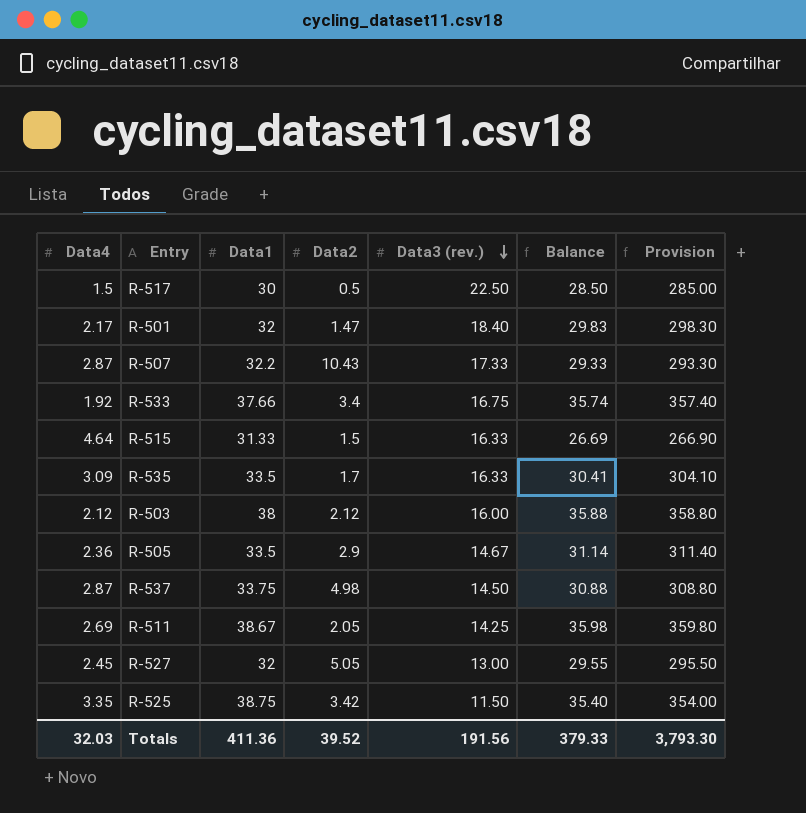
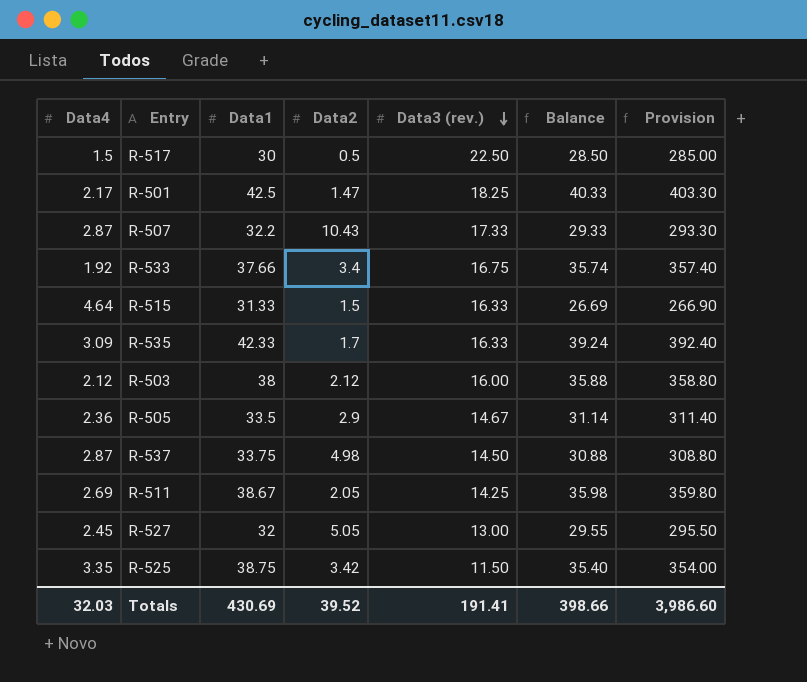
R-501 | Data1: 32 -> 42.5
R-501 | Data3 (rev.): 18.40 -> 18.25
R-501 | Balance: 29.83 -> 40.33
R-501 | Provision: 298.30 -> 403.30
R-535 | Data1: 33.5 -> 42.33
R-535 | Balance: 30.41 -> 39.24
R-535 | Provision: 304.10 -> 392.40
Totals | Data1: 411.36 -> 430.69
Totals | Data3 (rev.): 191.56 -> 191.41
Totals | Balance: 379.33 -> 398.66
Totals | Provision: 3,793.30 -> 3,986.60

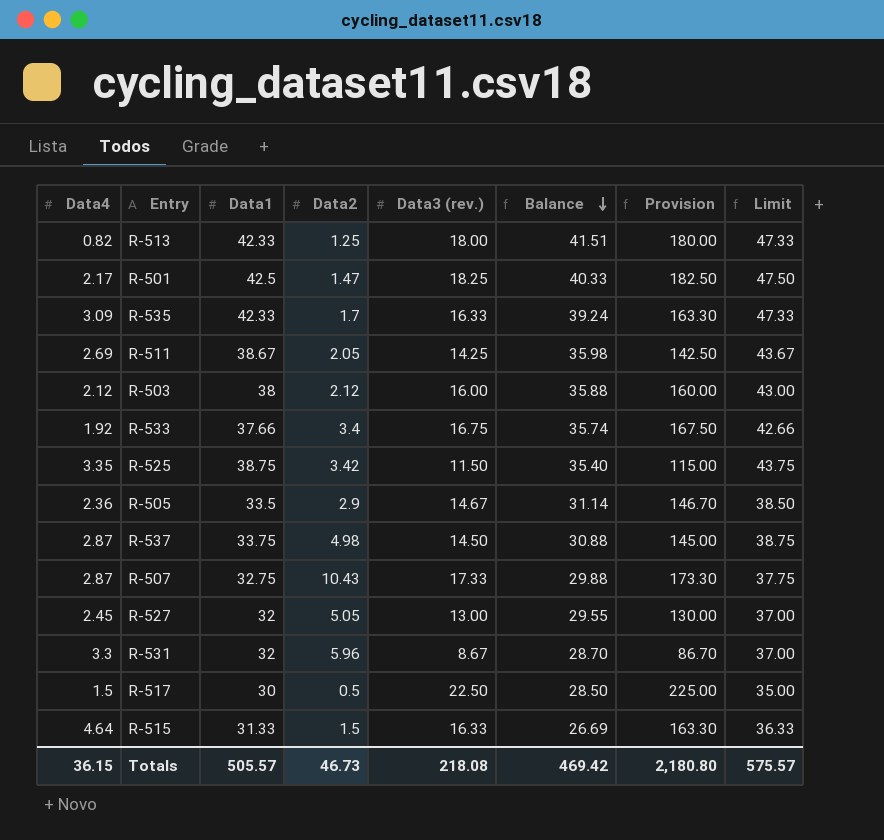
row order: Data3 (rev.) descending -> Balance descending
column Provision | formula: [Balance] * 10 -> [Data3 (rev.)] * 10
column Limit | formula: none -> [Data1] + 5
row R-513: none -> 0.82 | 42.33 | 1.25 | 18.00 | 41.51 | 180.00 | 47.33
R-507 | Data1: 32.2 -> 32.75
R-507 | Balance: 29.33 -> 29.88
row R-531: none -> 3.3 | 32 | 5.96 | 8.67 | 28.70 | 86.70 | 37.00
Totals | Data4: 32.03 -> 36.15
Totals | Data1: 430.69 -> 505.57
Totals | Data2: 39.52 -> 46.73
Totals | Data3 (rev.): 191.41 -> 218.08
Totals | Balance: 398.66 -> 469.42
Totals | Provision: 3,986.60 -> 2,180.80

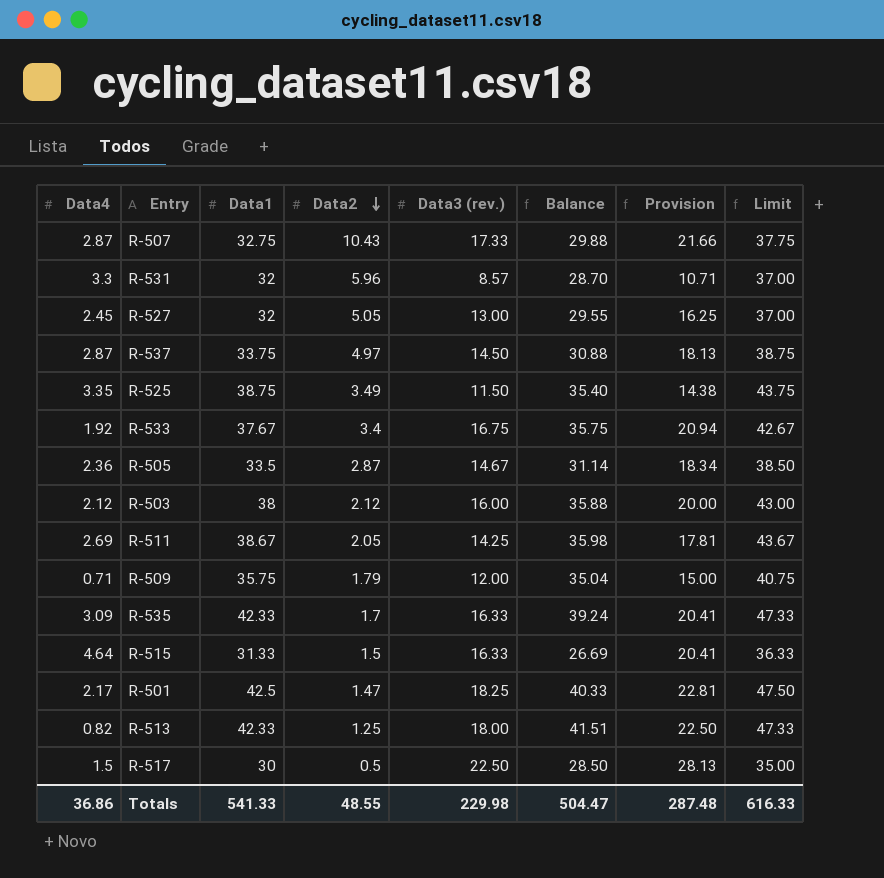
row order: Balance descending -> Data2 descending
column Provision | formula: [Data3 (rev.)] * 10 -> [Data3 (rev.)] * 1.25
R-531 | Data3 (rev.): 8.67 -> 8.57
R-537 | Data2: 4.98 -> 4.97
R-525 | Data2: 3.42 -> 3.49
R-533 | Data1: 37.66 -> 37.67
R-533 | Balance: 35.74 -> 35.75
R-533 | Limit: 42.66 -> 42.67
R-505 | Data2: 2.9 -> 2.87
row R-509: none -> 0.71 | 35.75 | 1.79 | 12.00 | 35.04 | 15.00 | 40.75
Totals | Data4: 36.15 -> 36.86
Totals | Data1: 505.57 -> 541.33
Totals | Data2: 46.73 -> 48.55
Totals | Data3 (rev.): 218.08 -> 229.98
Totals | Balance: 469.42 -> 504.47
Totals | Provision: 2,180.80 -> 287.48
Totals | Limit: 575.57 -> 616.33

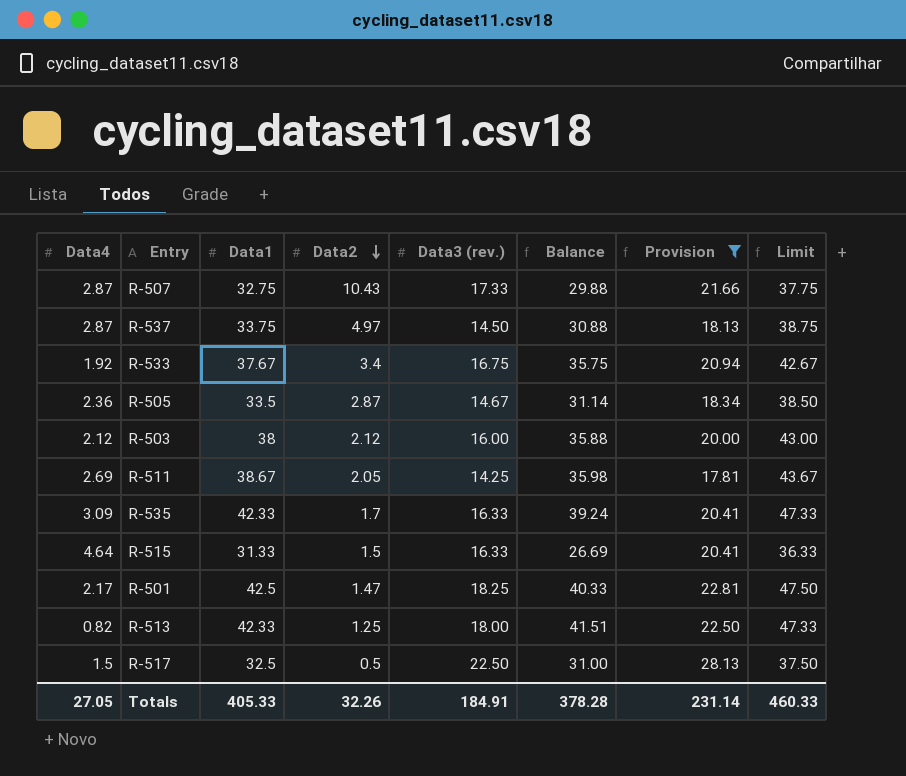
filter: none -> Provision >= 17.81
R-517 | Data1: 30 -> 32.5
R-517 | Balance: 28.50 -> 31.00
R-517 | Limit: 35.00 -> 37.50
Totals | Data4: 36.86 -> 27.05
Totals | Data1: 541.33 -> 405.33
Totals | Data2: 48.55 -> 32.26
Totals | Data3 (rev.): 229.98 -> 184.91
Totals | Balance: 504.47 -> 378.28
Totals | Provision: 287.48 -> 231.14
Totals | Limit: 616.33 -> 460.33

